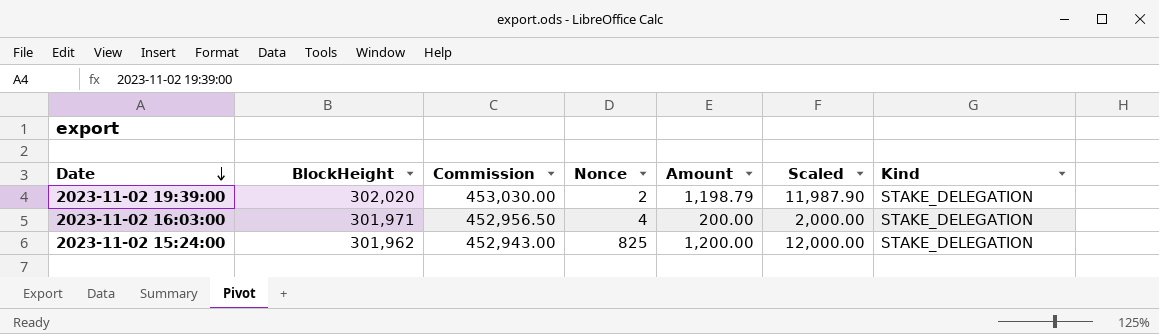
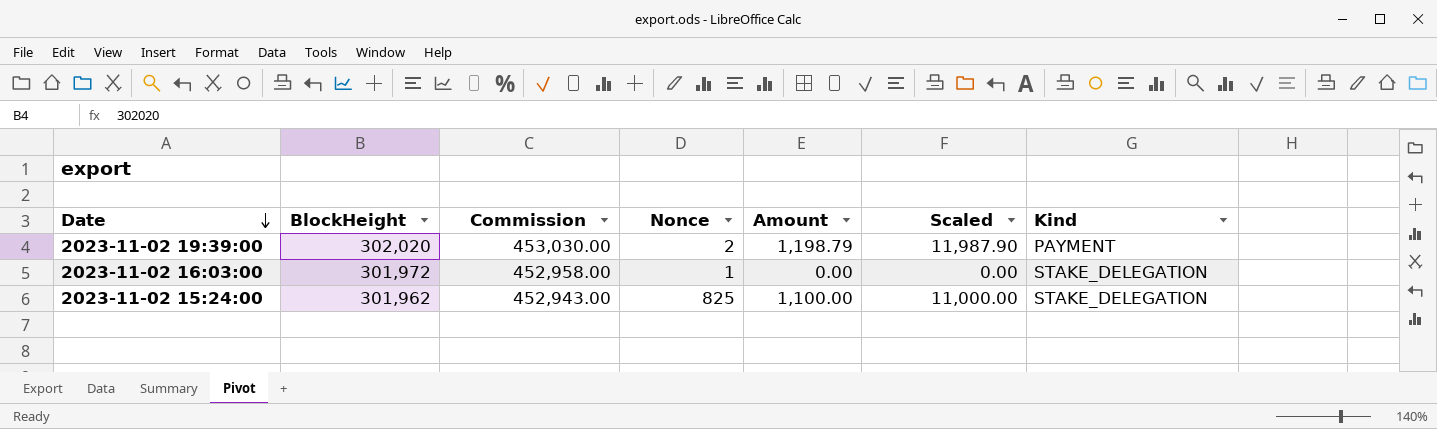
2023-11-02 19:39:00 | Kind: STAKE_DELEGATION -> PAYMENT
2023-11-02 16:03:00 | BlockHeight: 301,971 -> 301,972
2023-11-02 16:03:00 | Commission: 452,956.50 -> 452,958.00
2023-11-02 16:03:00 | Nonce: 4 -> 1
2023-11-02 16:03:00 | Amount: 200.00 -> 0.00
2023-11-02 16:03:00 | Scaled: 2,000.00 -> 0.00
2023-11-02 15:24:00 | Amount: 1,200.00 -> 1,100.00
2023-11-02 15:24:00 | Scaled: 12,000.00 -> 11,000.00

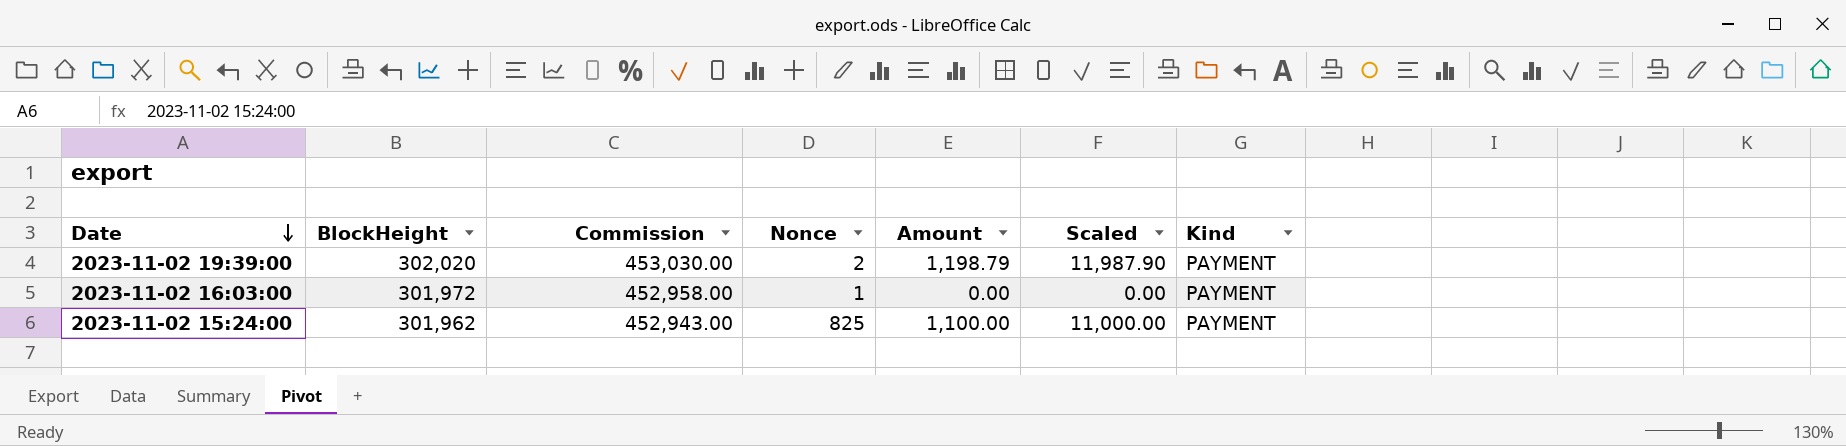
2023-11-02 16:03:00 | Kind: STAKE_DELEGATION -> PAYMENT
2023-11-02 15:24:00 | Kind: STAKE_DELEGATION -> PAYMENT

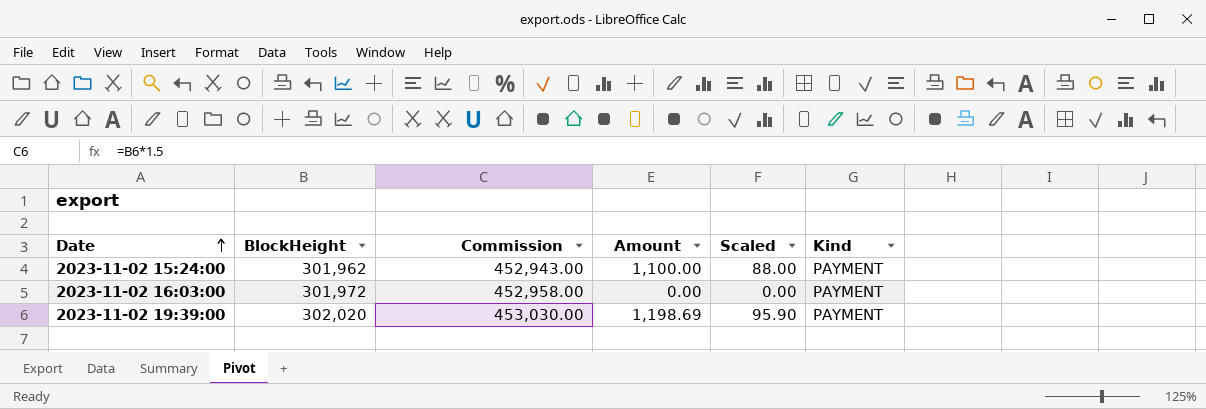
row order: Date descending -> Date ascending
column Nonce | position: 4 -> none
column Scaled | formula: [Amount] * 10 -> [Amount] * 0.08
2023-11-02 19:39:00 | Amount: 1,198.79 -> 1,198.69

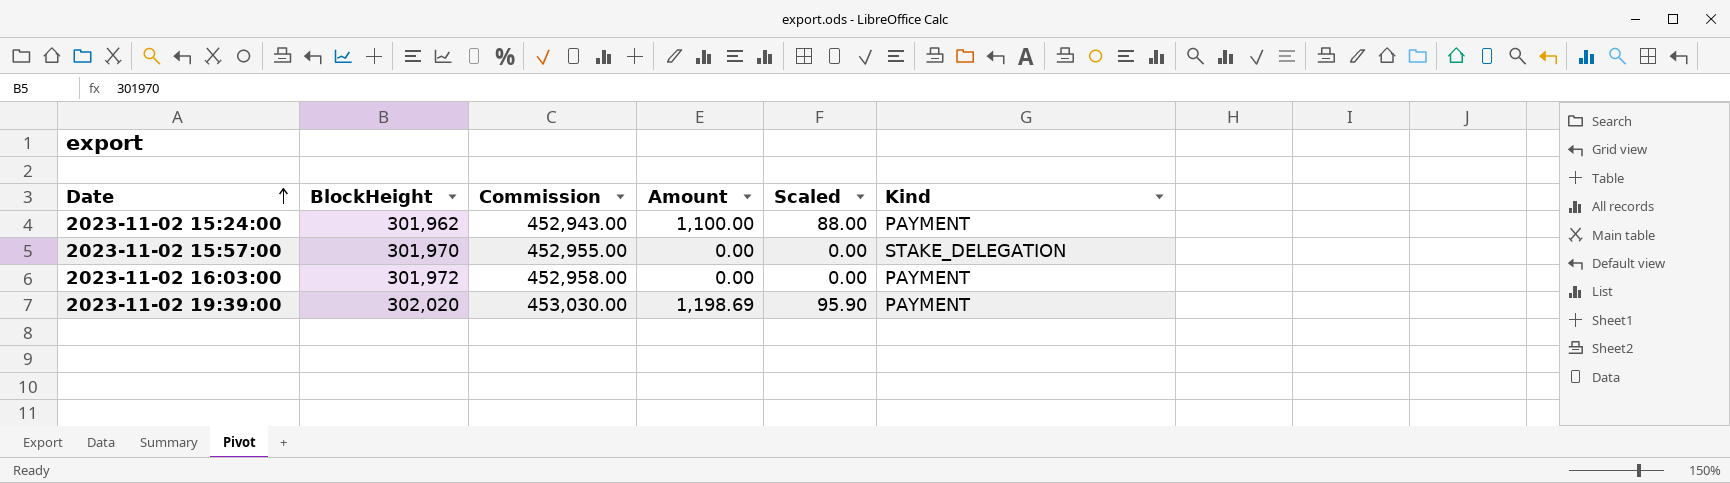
row 2023-11-02 15:57:00: none -> 301,970 | 452,955.00 | 0.00 | 0.00 | STAKE_DELEGATION

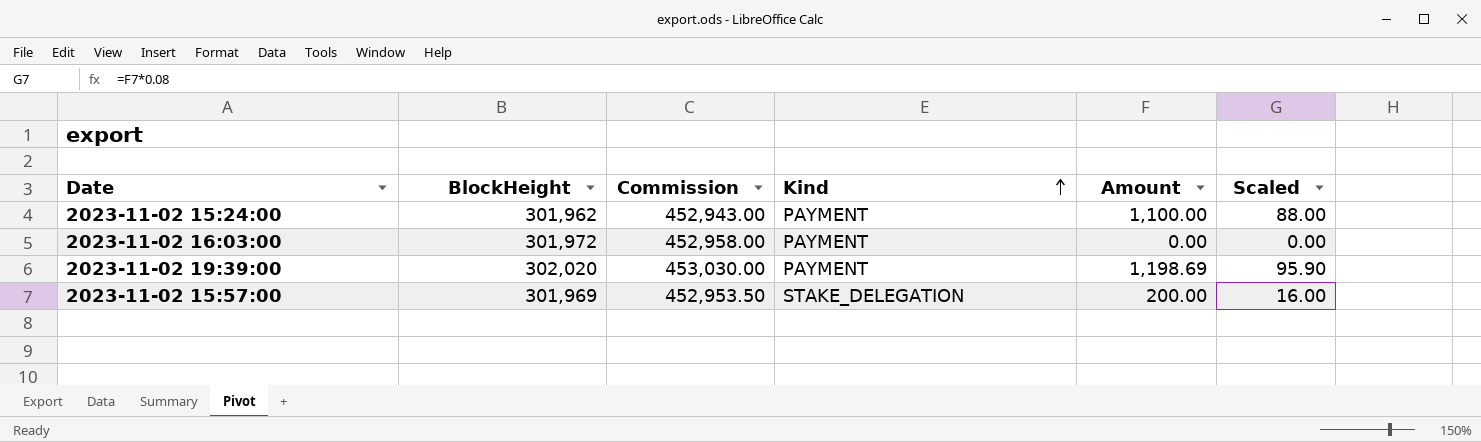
row order: Date ascending -> Kind ascending
column Kind | position: 6 -> 4
2023-11-02 15:57:00 | BlockHeight: 301,970 -> 301,969
2023-11-02 15:57:00 | Commission: 452,955.00 -> 452,953.50
2023-11-02 15:57:00 | Amount: 0.00 -> 200.00
2023-11-02 15:57:00 | Scaled: 0.00 -> 16.00

